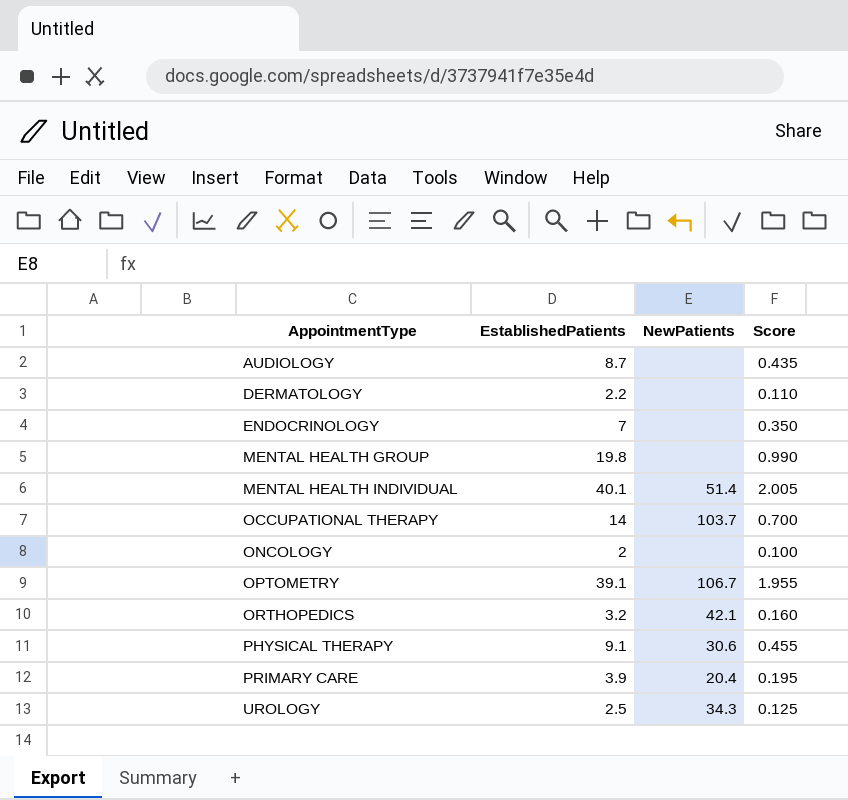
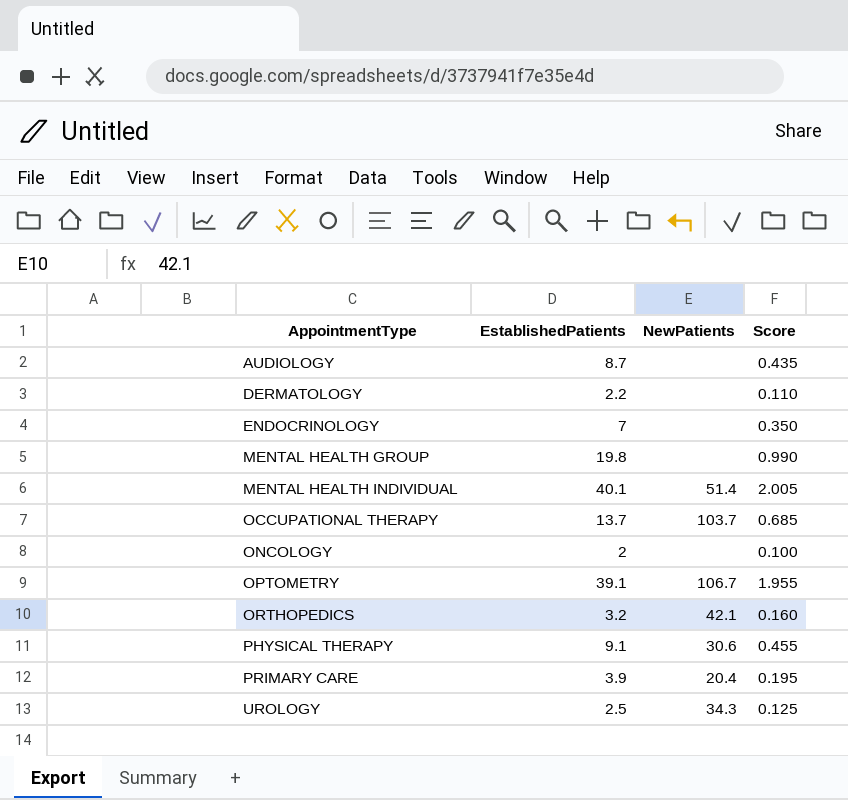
OCCUPATIONAL THERAPY | EstablishedPatients: 14 -> 13.7
OCCUPATIONAL THERAPY | Score: 0.700 -> 0.685

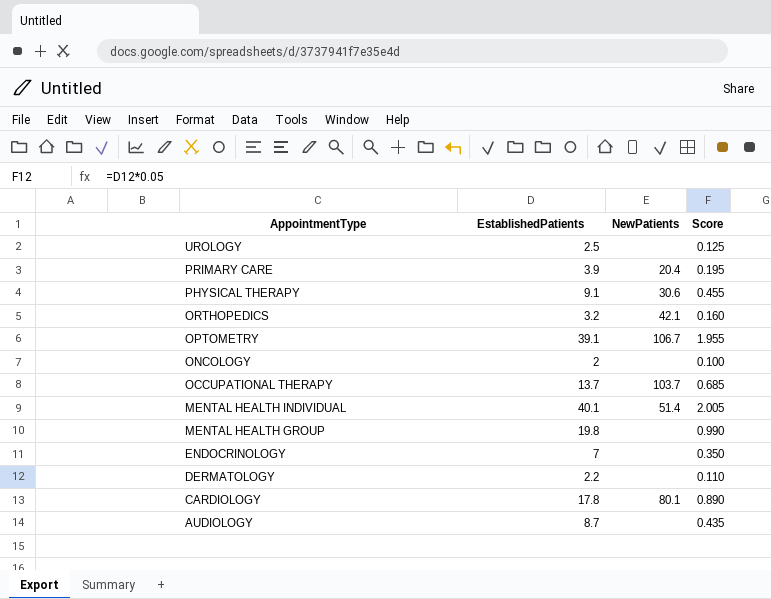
row order: AppointmentType ascending -> AppointmentType descending
UROLOGY | NewPatients: 34.3 -> none
row CARDIOLOGY: none -> 17.8 | 80.1 | 0.890

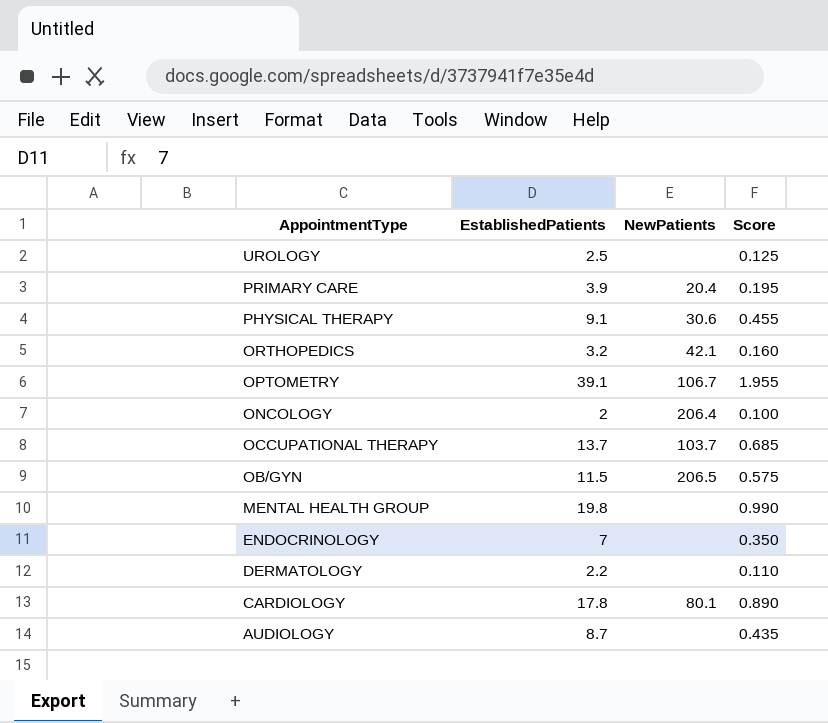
row MENTAL HEALTH INDIVIDUAL: 40.1 | 51.4 | 2.005 -> none
ONCOLOGY | NewPatients: none -> 206.4
row OB/GYN: none -> 11.5 | 206.5 | 0.575

